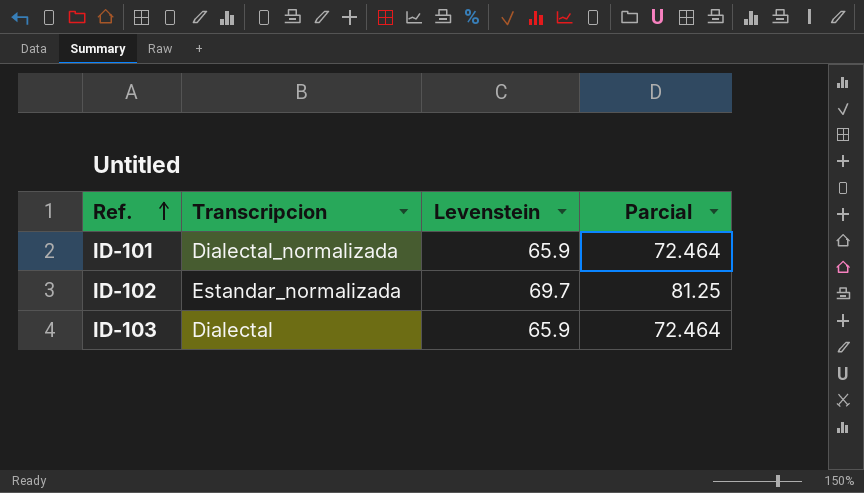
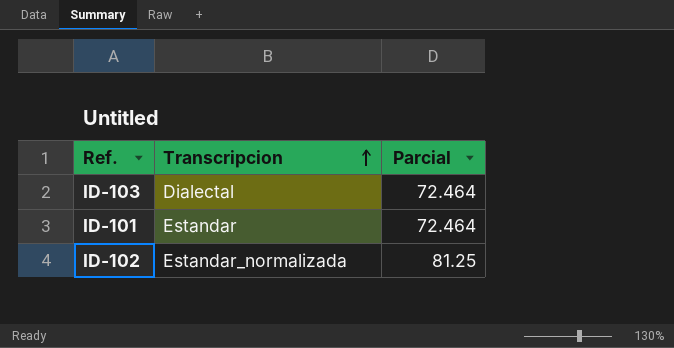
row order: Ref. ascending -> Transcripcion ascending
column Levenstein | position: 3 -> none
ID-101 | Transcripcion: Dialectal_normalizada -> Estandar

